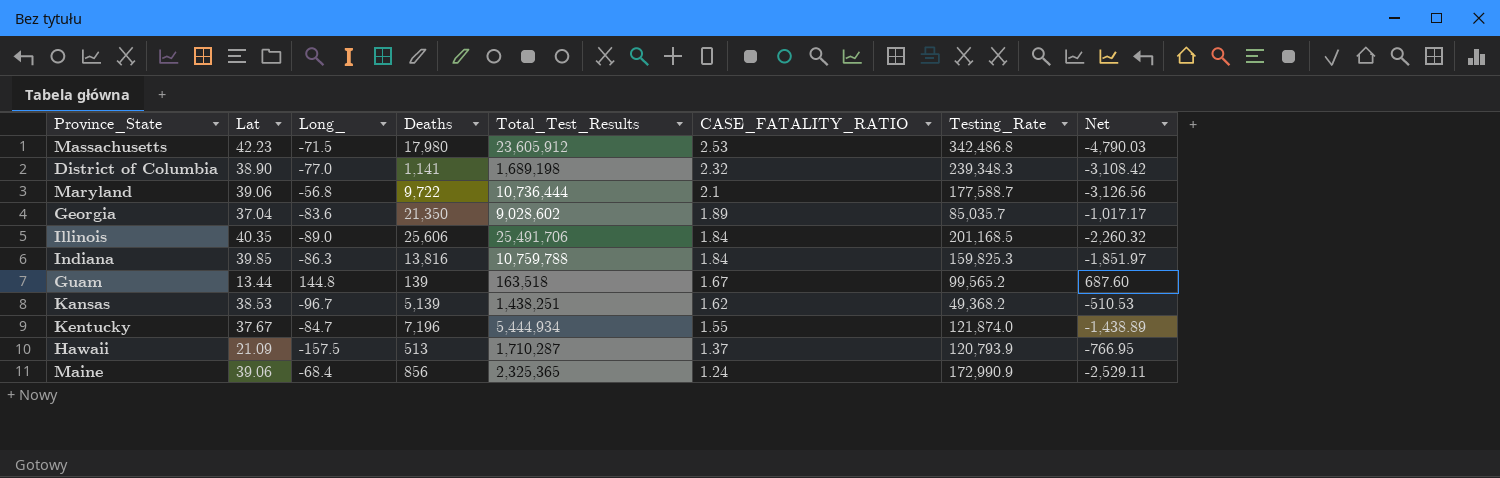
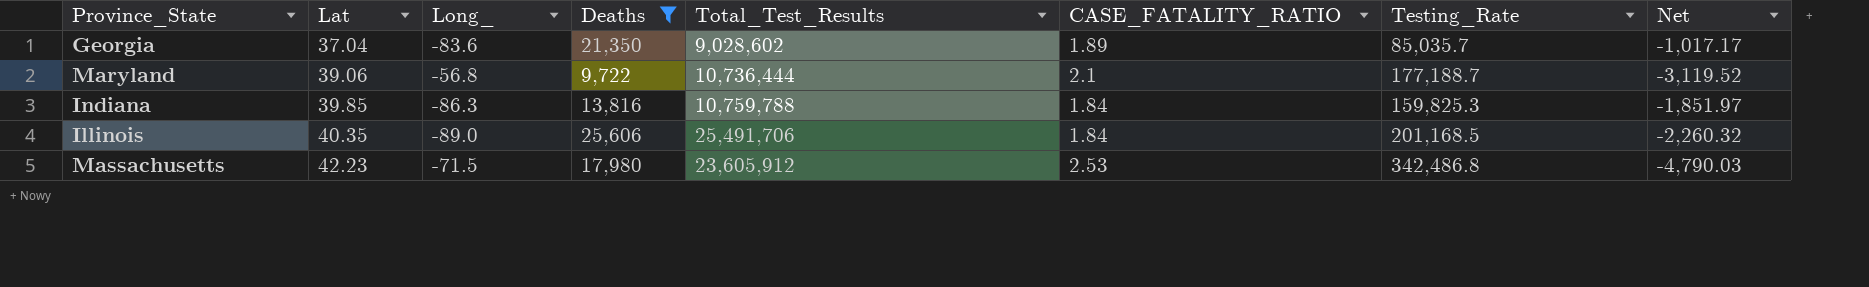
filter: none -> Deaths >= 9,722
row order: CASE_FATALITY_RATIO descending -> Lat ascending
Maryland | Testing_Rate: 177,588.7 -> 177,188.7
Maryland | Net: -3,126.56 -> -3,119.52

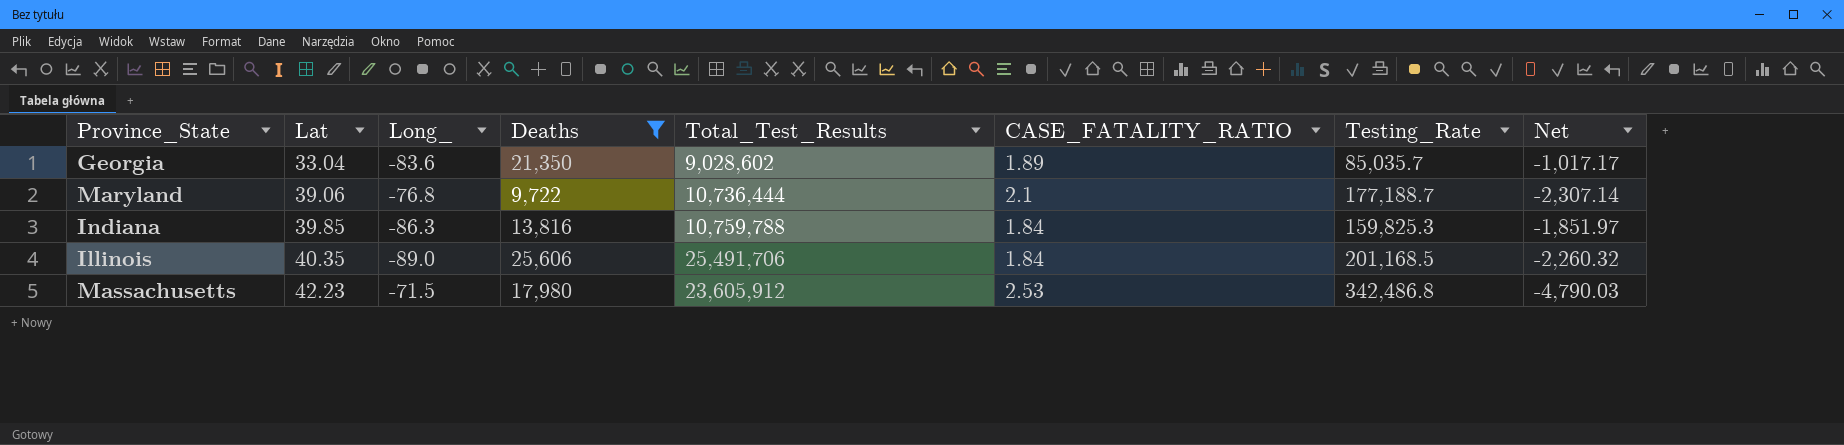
Georgia | Lat: 37.04 -> 33.04
Maryland | Long_: -56.8 -> -76.8
Maryland | Net: -3,119.52 -> -2,307.14

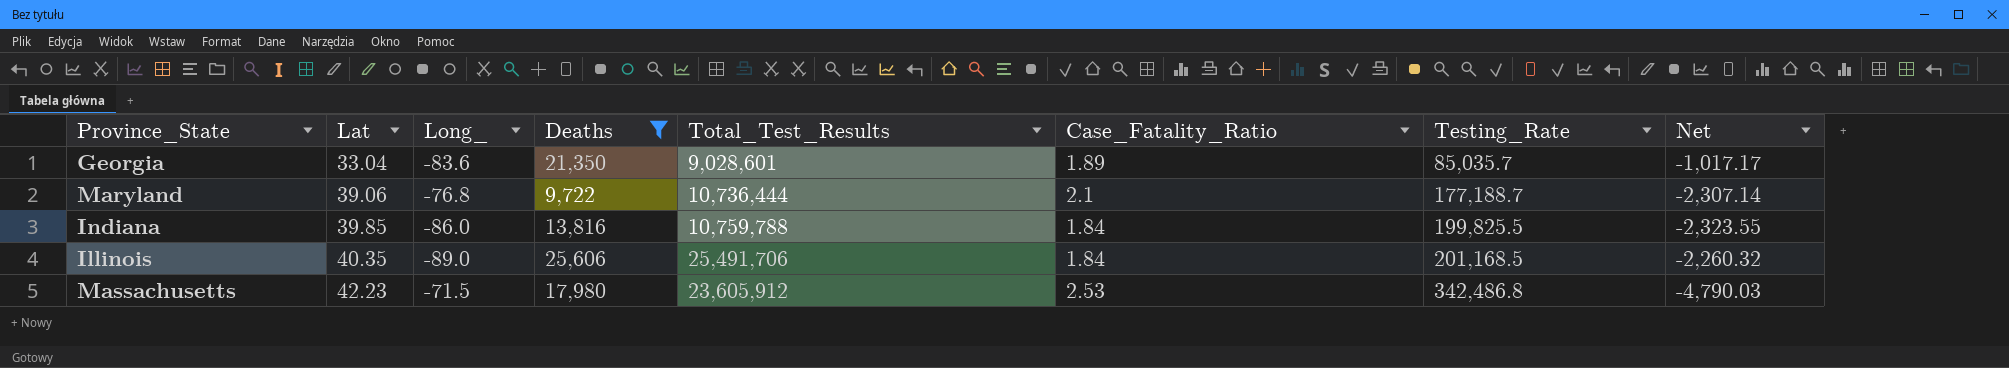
column name: CASE_FATALITY_RATIO -> Case_Fatality_Ratio
Georgia | Total_Test_Results: 9,028,602 -> 9,028,601
Indiana | Long_: -86.3 -> -86.0
Indiana | Testing_Rate: 159,825.3 -> 199,825.5
Indiana | Net: -1,851.97 -> -2,323.55

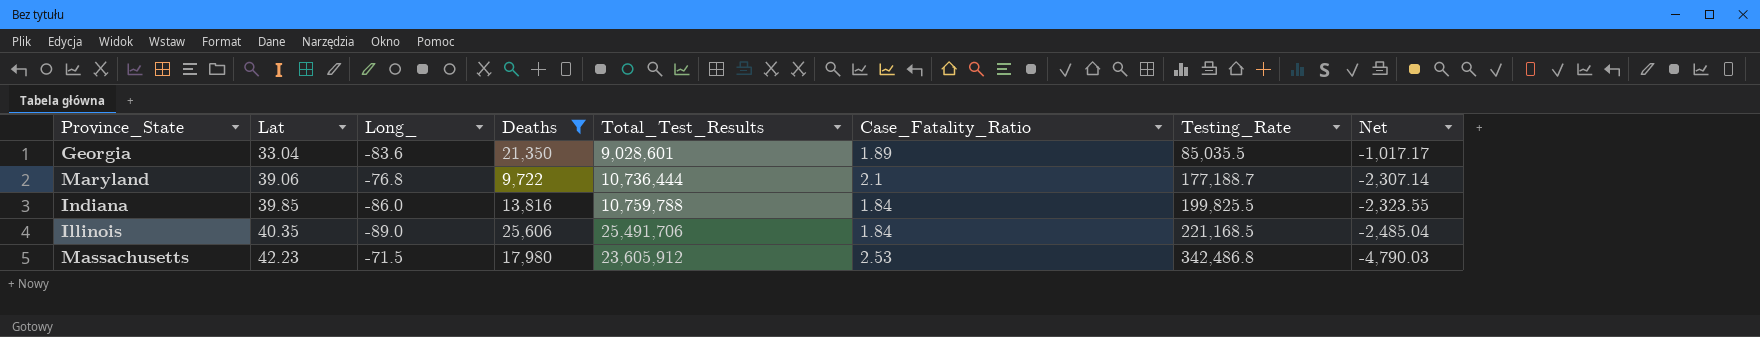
Georgia | Testing_Rate: 85,035.7 -> 85,035.5
Illinois | Testing_Rate: 201,168.5 -> 221,168.5
Illinois | Net: -2,260.32 -> -2,485.04

